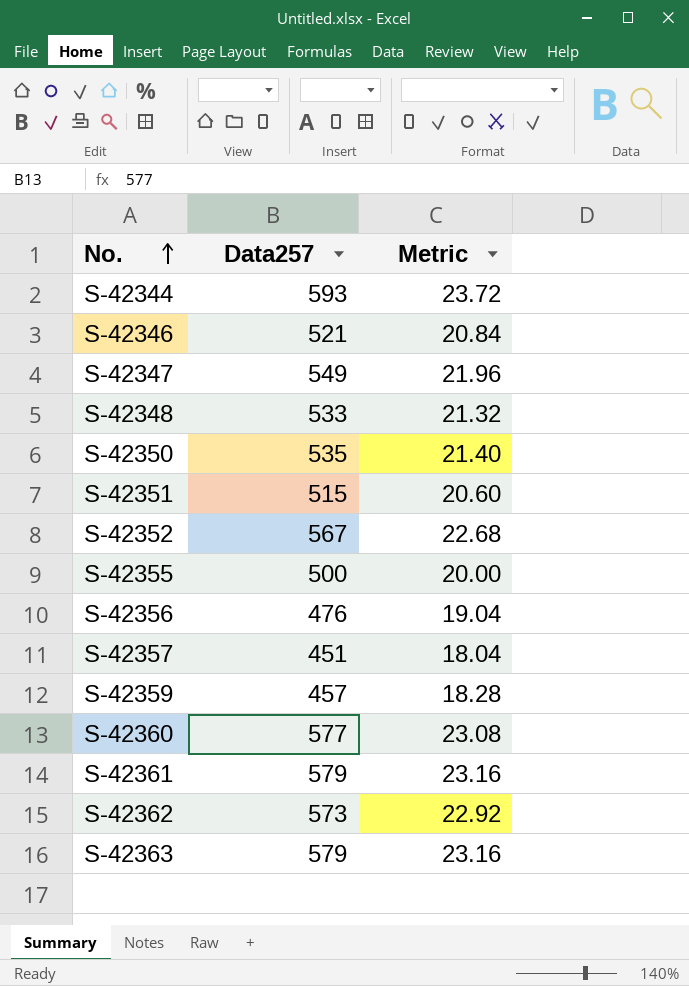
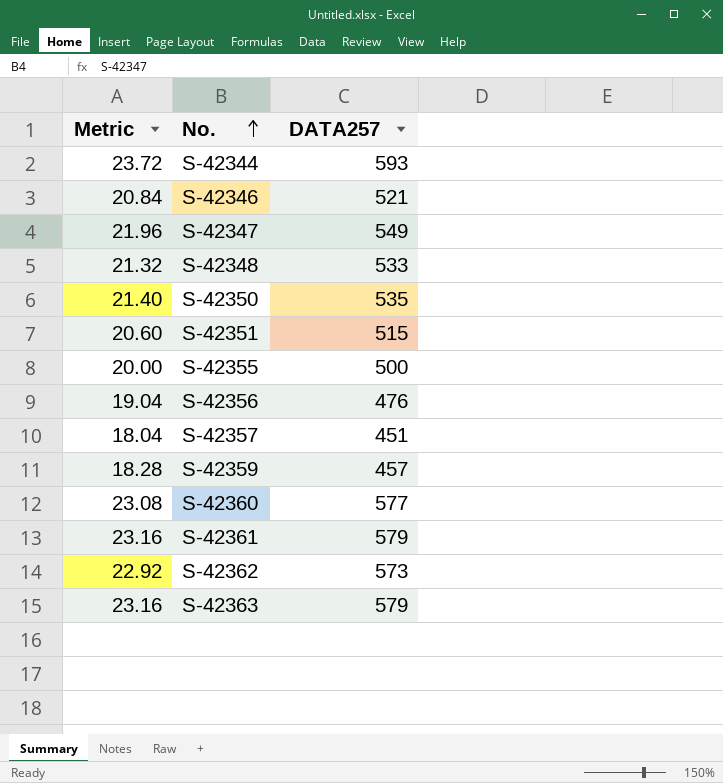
column Metric | position: 3 -> 1
column name: Data257 -> DATA257
row S-42352: 567 | 22.68 -> none

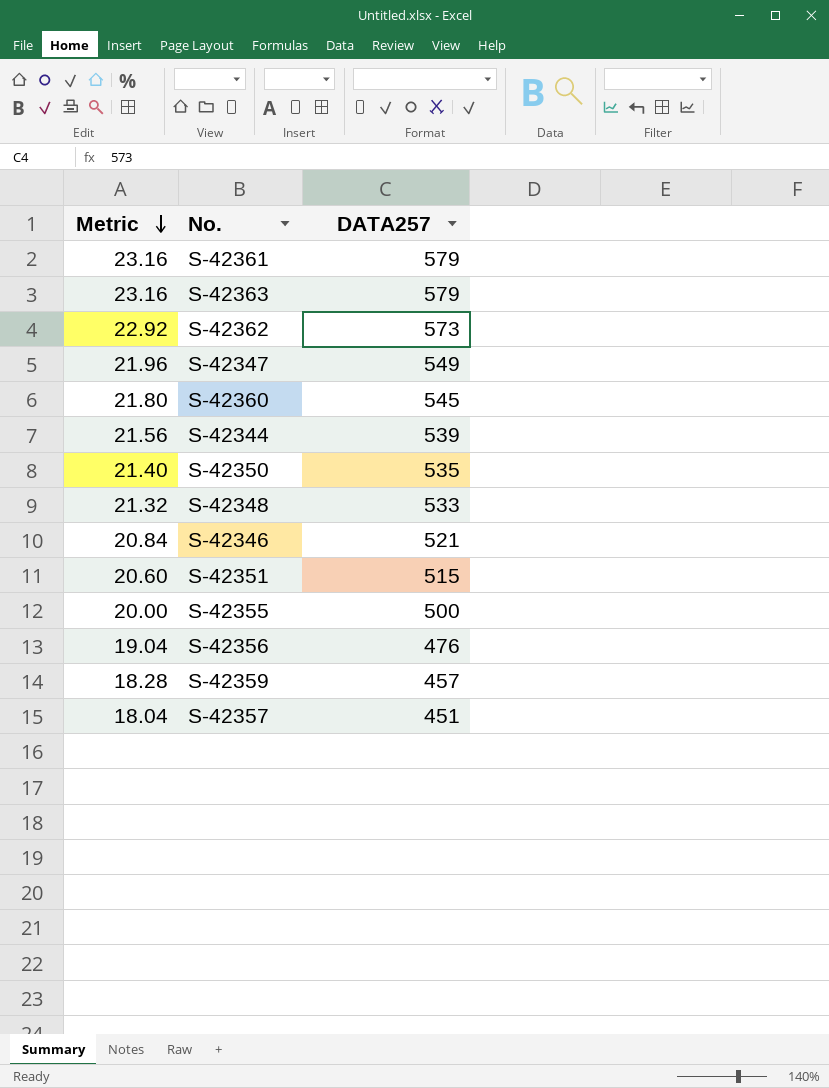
row order: No. ascending -> Metric descending
S-42360 | Metric: 23.08 -> 21.80
S-42360 | DATA257: 577 -> 545
S-42344 | Metric: 23.72 -> 21.56
S-42344 | DATA257: 593 -> 539

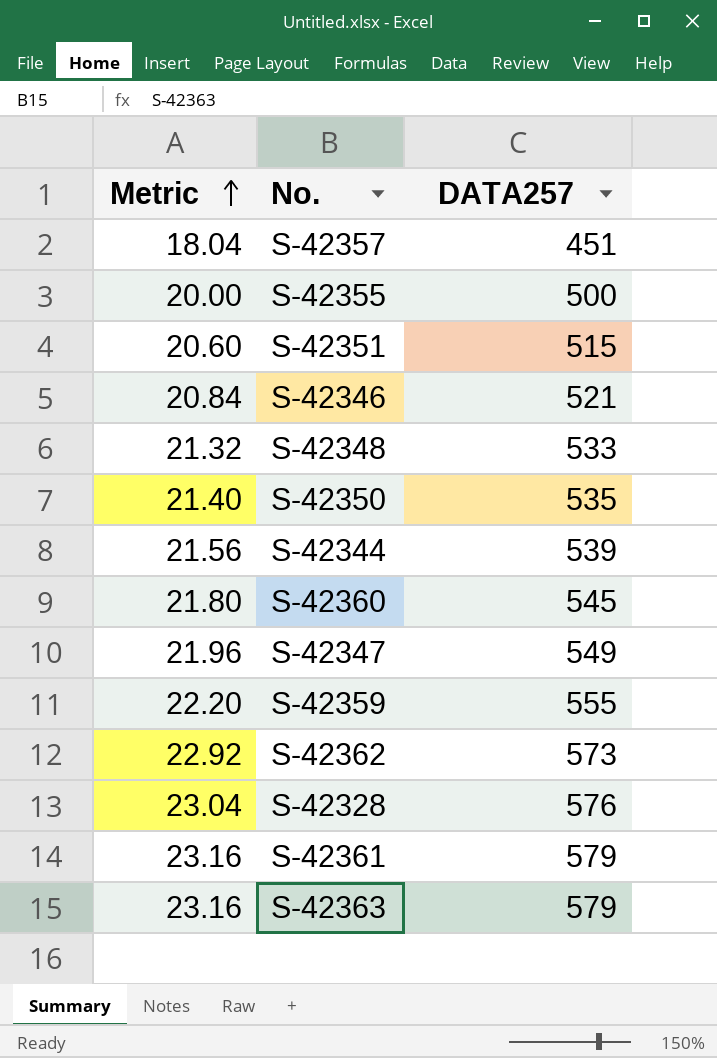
row order: Metric descending -> Metric ascending
row S-42356: 19.04 | 476 -> none
S-42359 | Metric: 18.28 -> 22.20
S-42359 | DATA257: 457 -> 555
row S-42328: none -> 23.04 | 576

